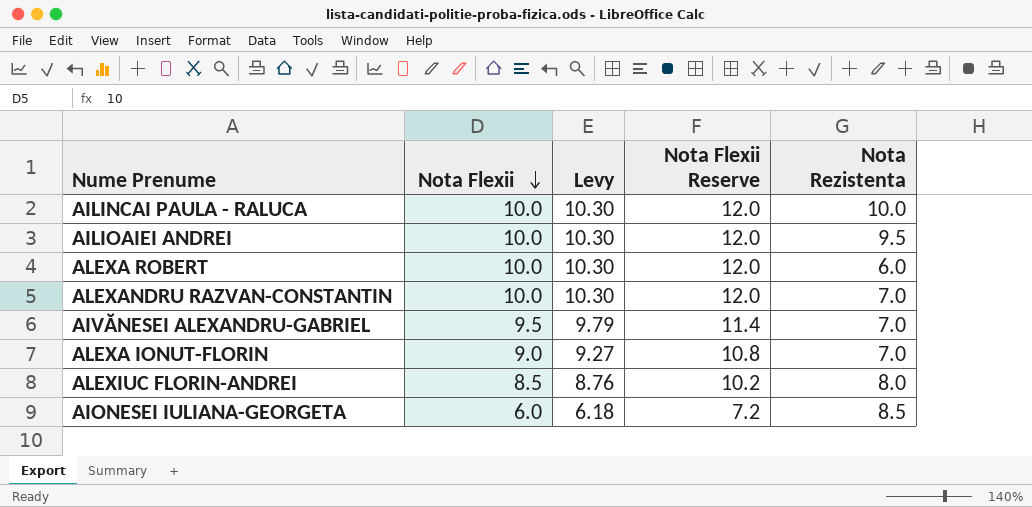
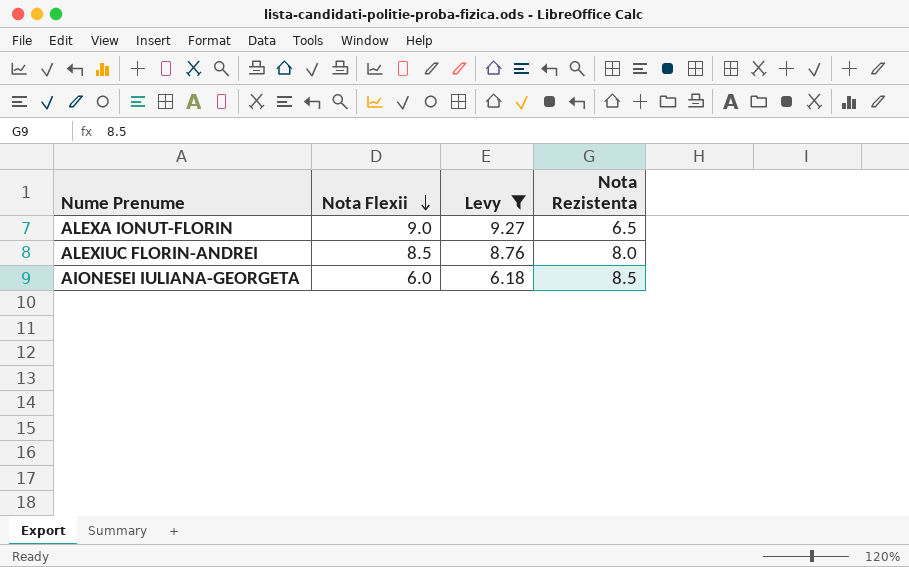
filter: none -> Levy <= 9.27
column Nota Flexii Reserve | formula: [Nota Flexii] * 1.2 -> none
ALEXA IONUT-FLORIN | Nota Rezistenta: 7.0 -> 6.5

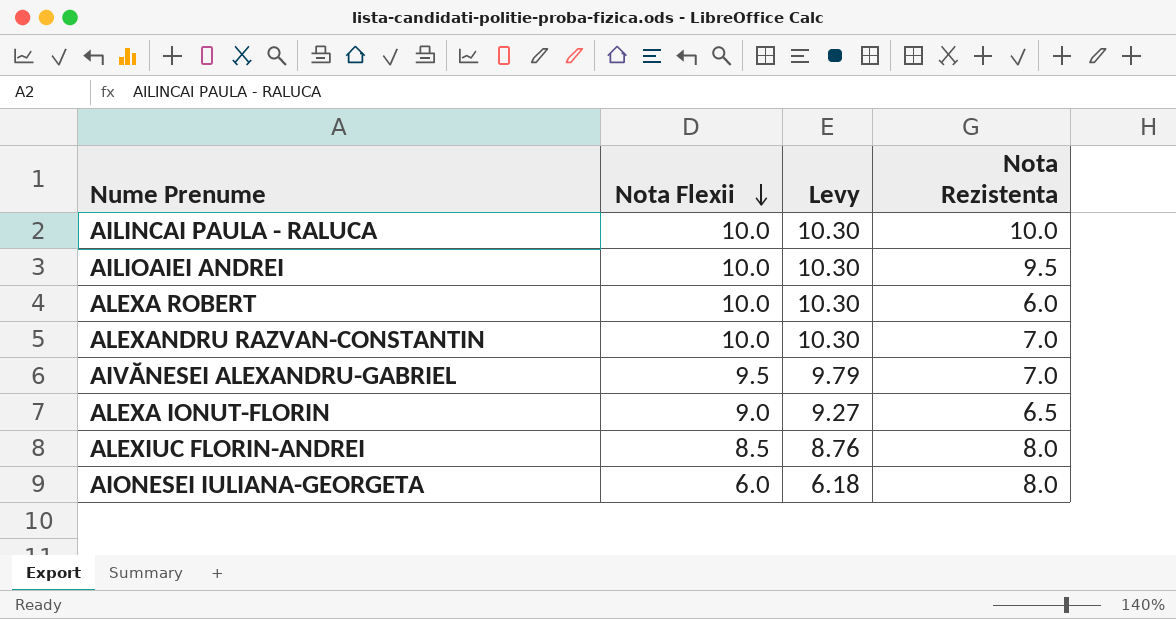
filter: Levy <= 9.27 -> none
AIONESEI IULIANA-GEORGETA | Nota Rezistenta: 8.5 -> 8.0

